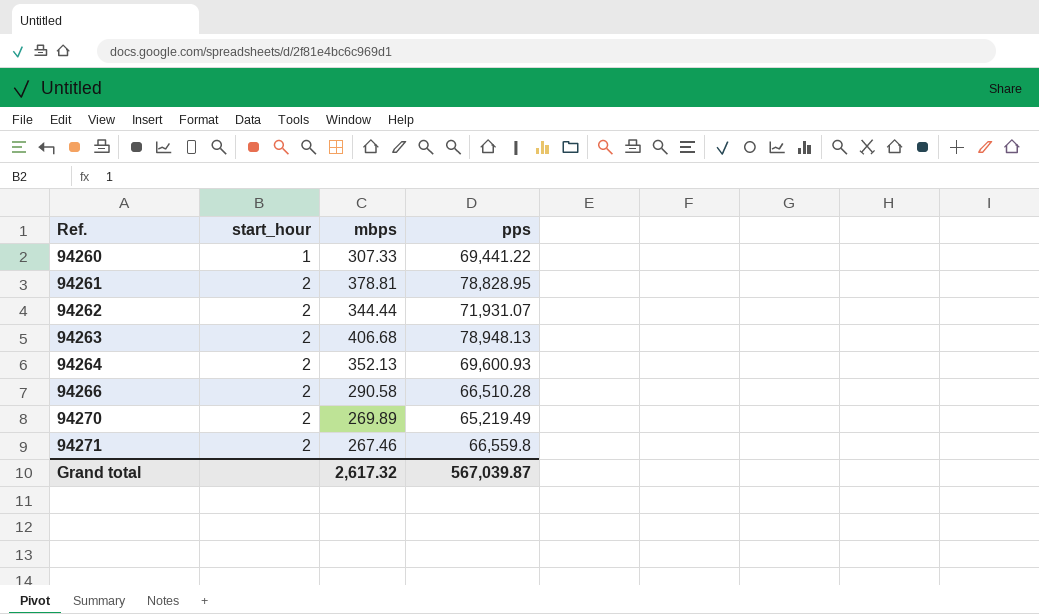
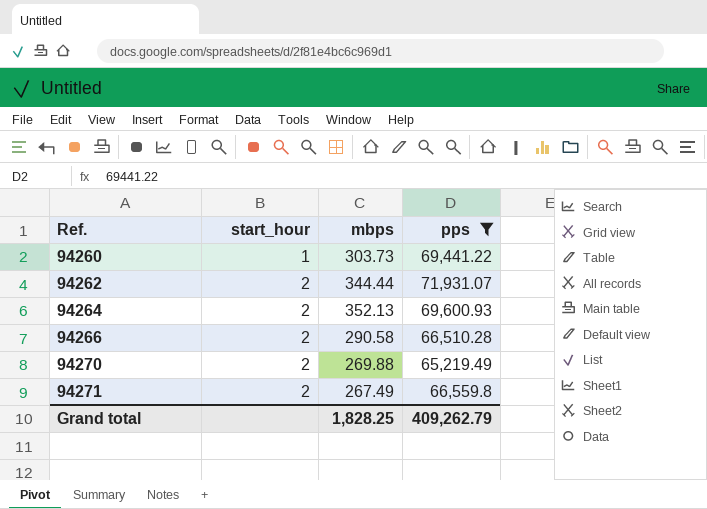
filter: none -> pps <= 71,931.07
94260 | mbps: 307.33 -> 303.73
94270 | mbps: 269.89 -> 269.88
94271 | mbps: 267.46 -> 267.49
Grand total | mbps: 2,617.32 -> 1,828.25
Grand total | pps: 567,039.87 -> 409,262.79

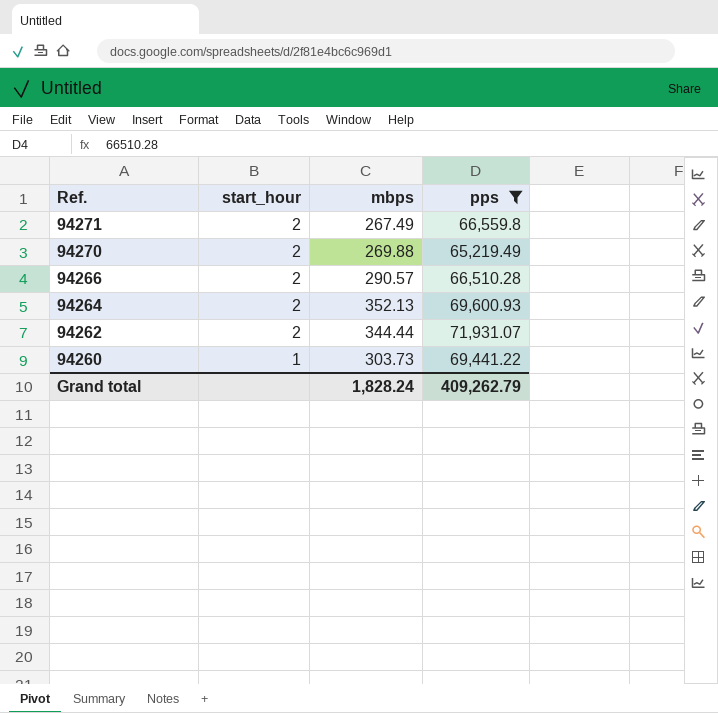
row order: Ref. ascending -> Ref. descending
94266 | mbps: 290.58 -> 290.57
Grand total | mbps: 1,828.25 -> 1,828.24

